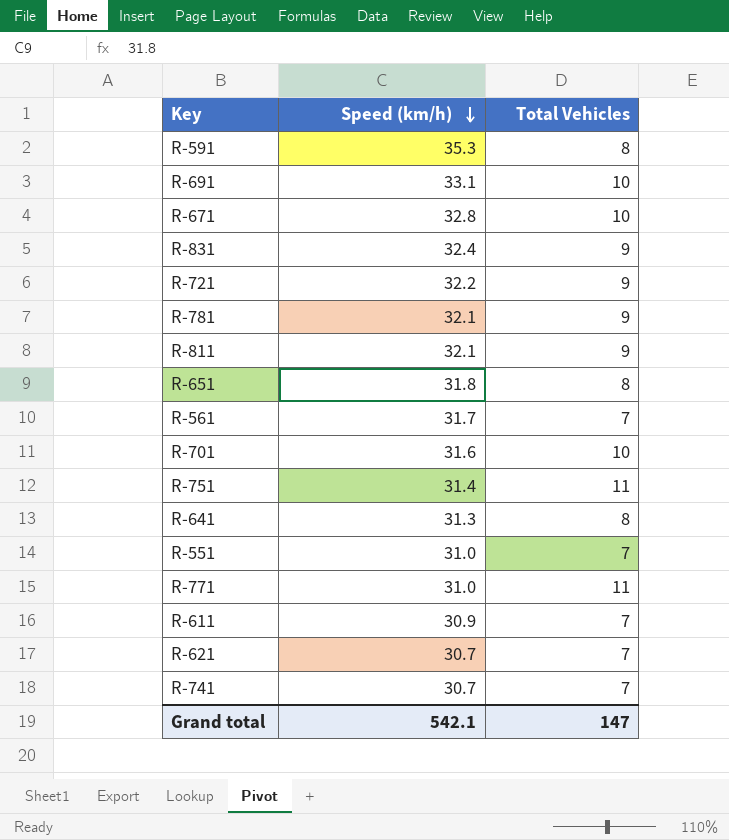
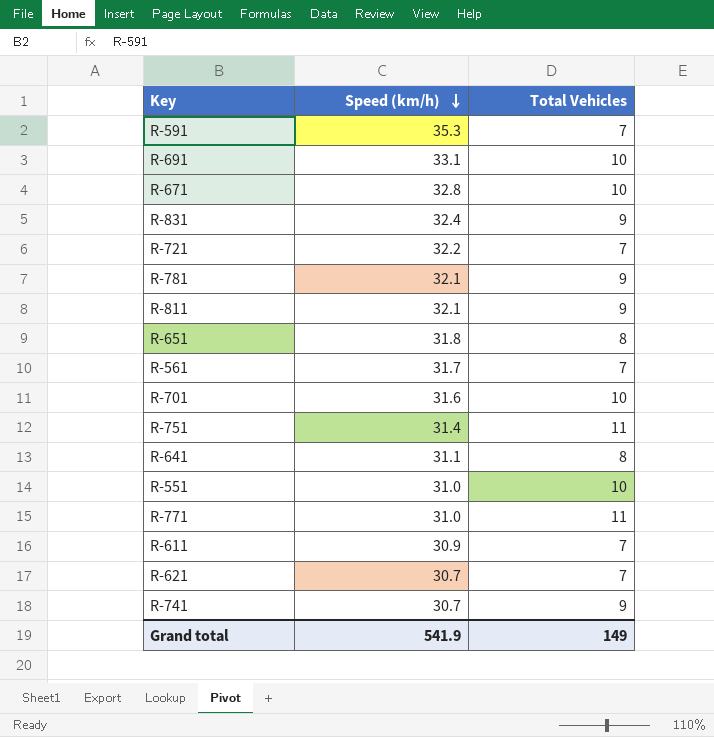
R-591 | Total Vehicles: 8 -> 7
R-721 | Total Vehicles: 9 -> 7
R-641 | Speed (km/h): 31.3 -> 31.1
R-551 | Total Vehicles: 7 -> 10
R-741 | Total Vehicles: 7 -> 9
Grand total | Speed (km/h): 542.1 -> 541.9
Grand total | Total Vehicles: 147 -> 149

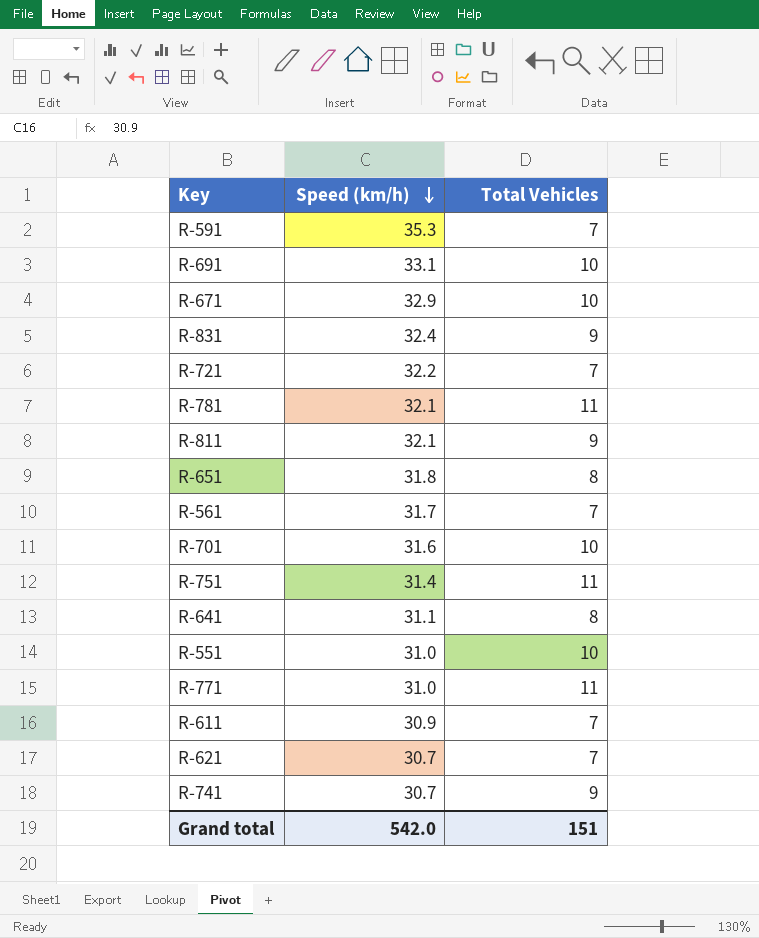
R-671 | Speed (km/h): 32.8 -> 32.9
R-781 | Total Vehicles: 9 -> 11
Grand total | Speed (km/h): 541.9 -> 542.0
Grand total | Total Vehicles: 149 -> 151

